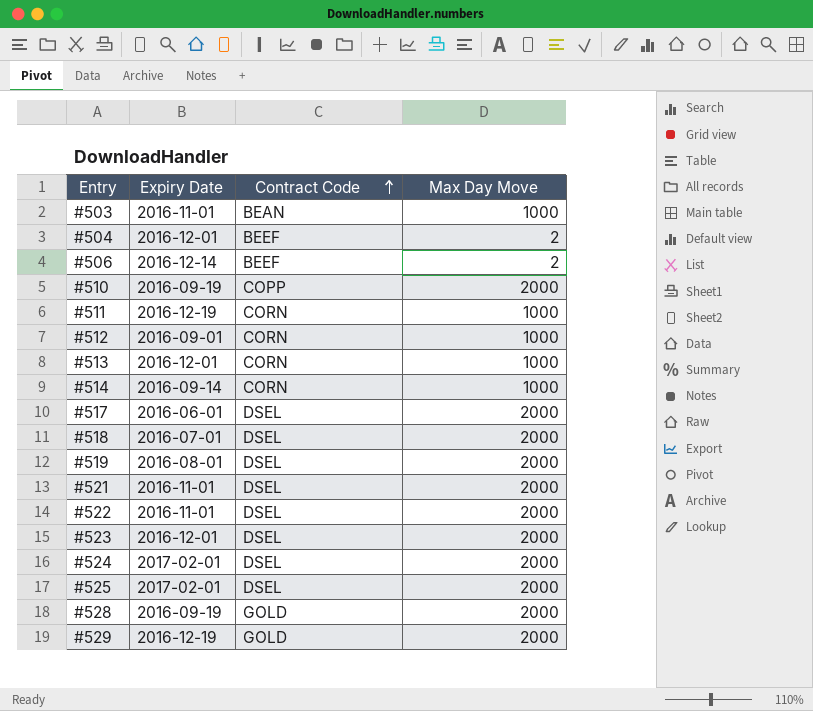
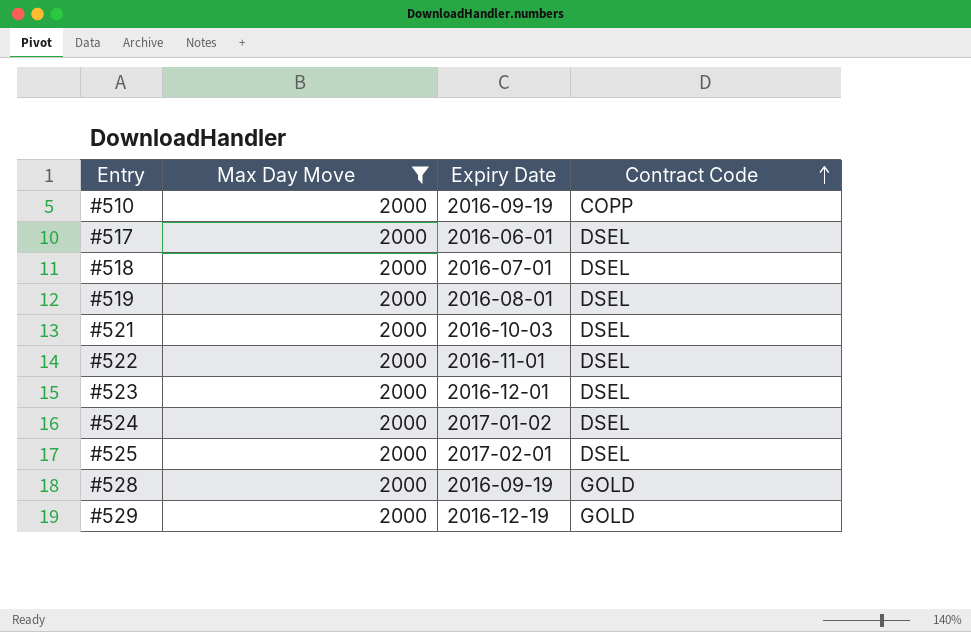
filter: none -> Max Day Move = 2000
column Max Day Move | position: 4 -> 2
#521 | Expiry Date: 2016-11-01 -> 2016-10-03
#524 | Expiry Date: 2017-02-01 -> 2017-01-02

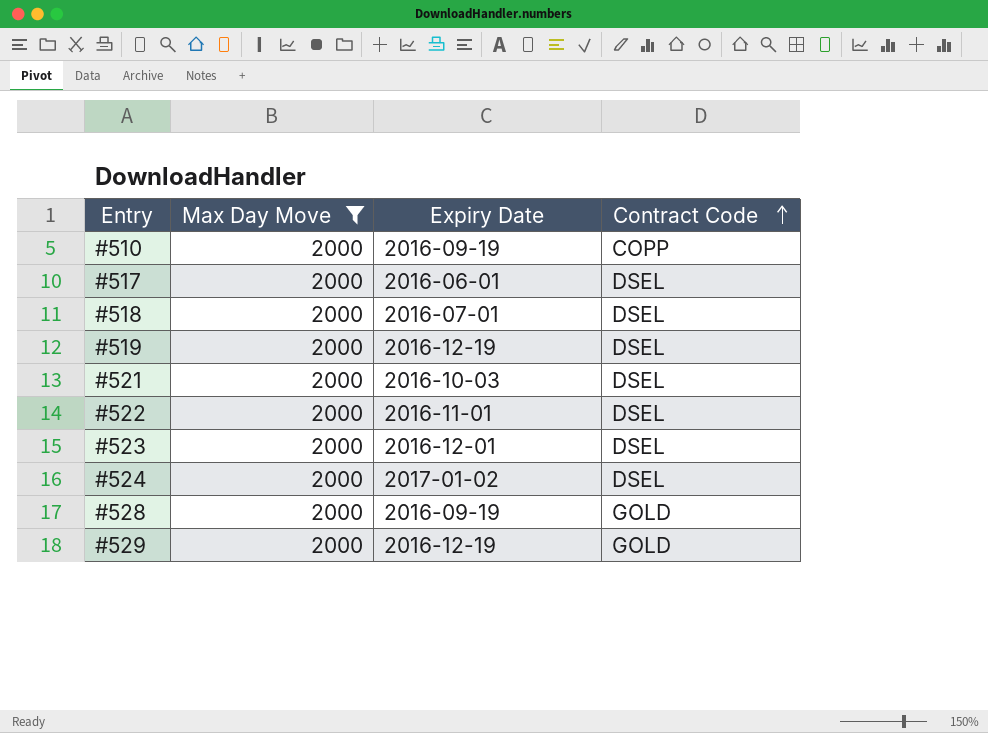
row #525: 2000 | 2017-02-01 | DSEL -> none
#519 | Expiry Date: 2016-08-01 -> 2016-12-19

